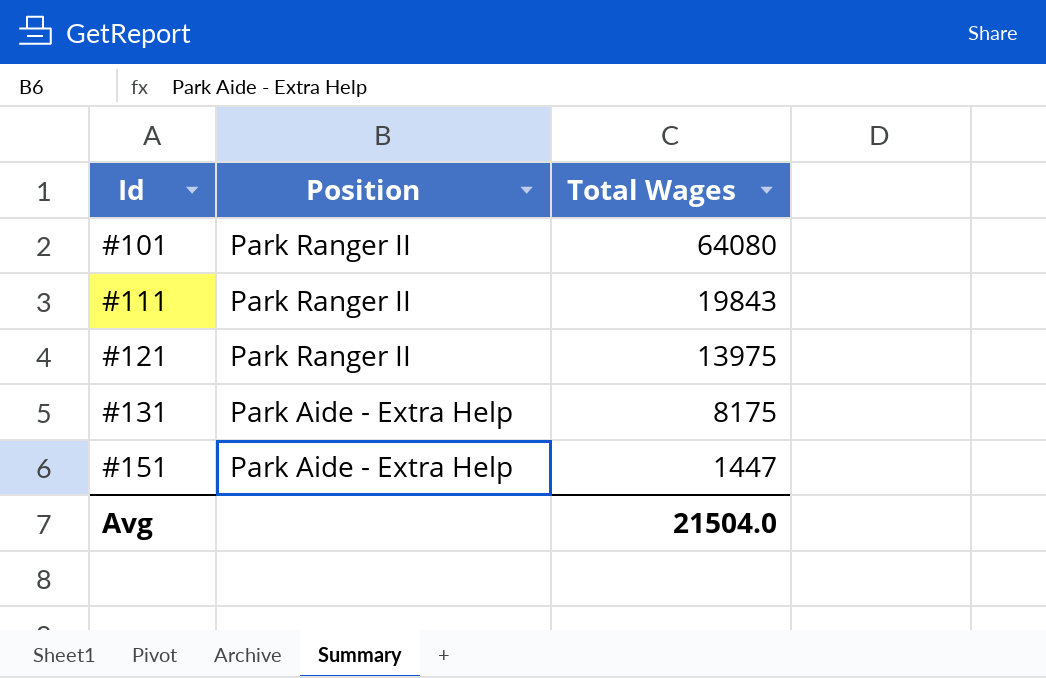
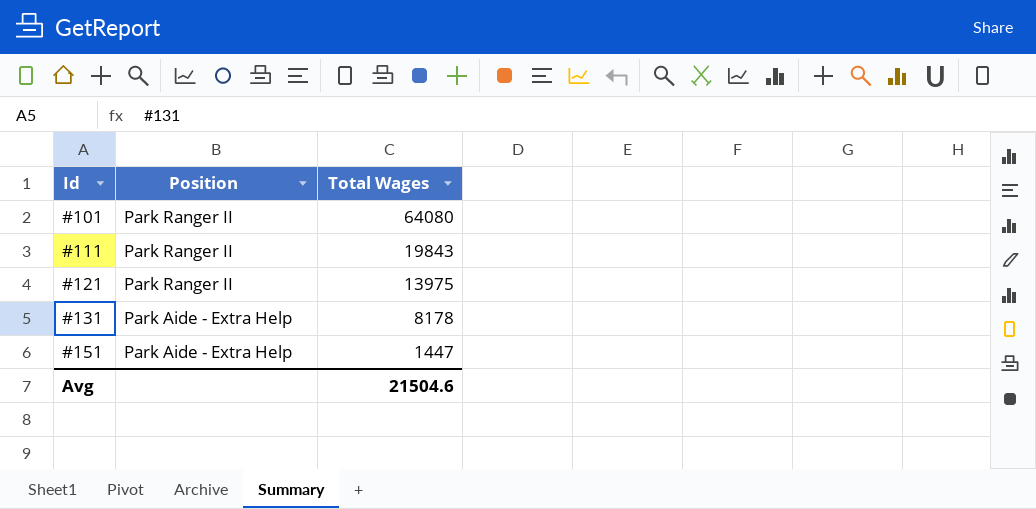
#131 | Total Wages: 8175 -> 8178
Avg | Total Wages: 21504.0 -> 21504.6

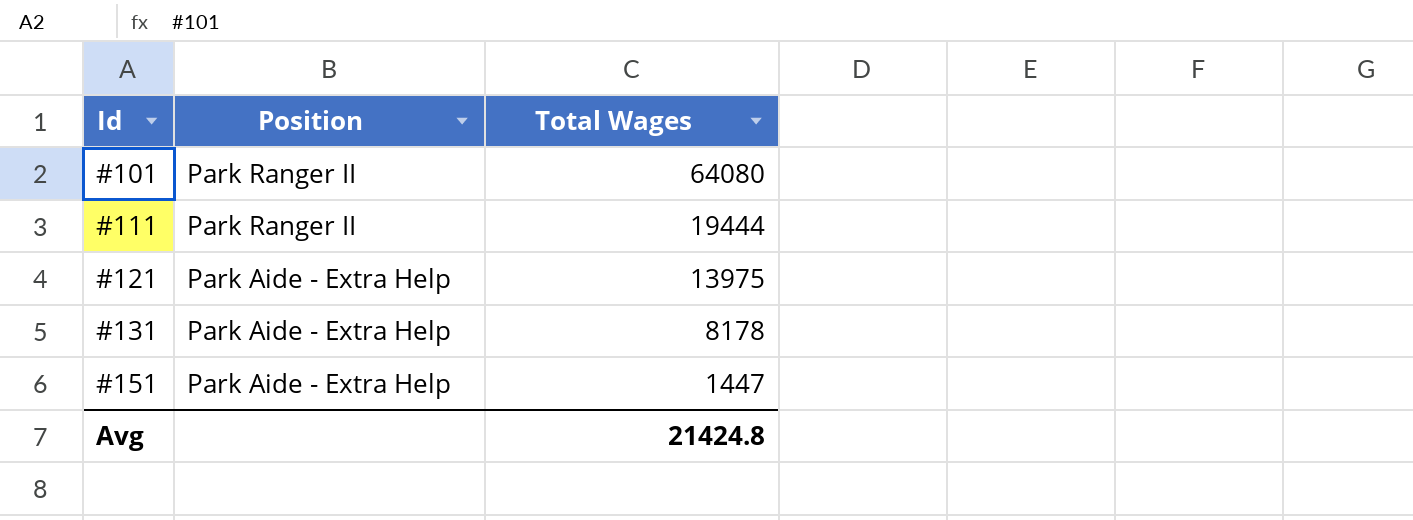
#111 | Total Wages: 19843 -> 19444
#121 | Position: Park Ranger II -> Park Aide - Extra Help
Avg | Total Wages: 21504.6 -> 21424.8

